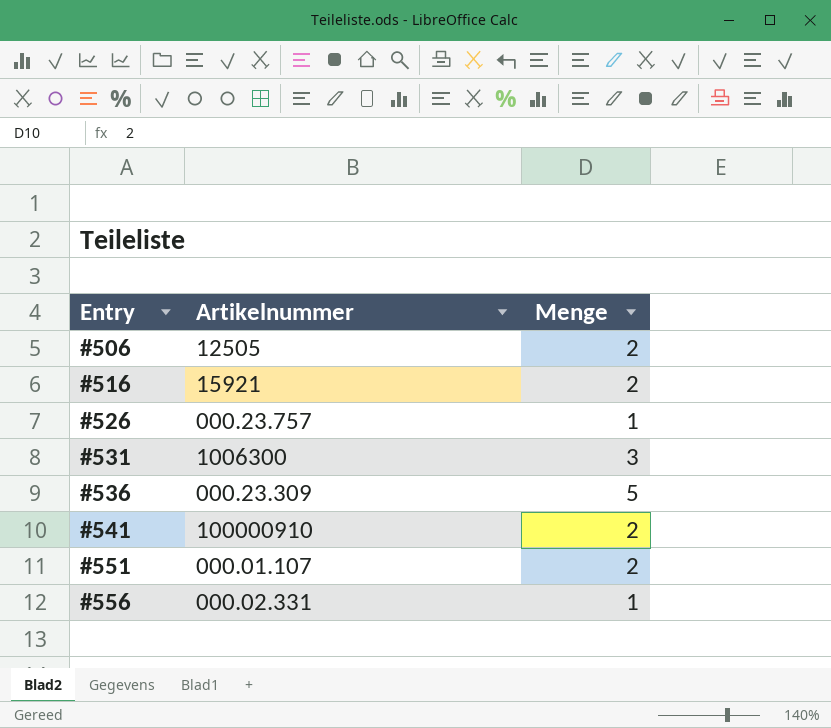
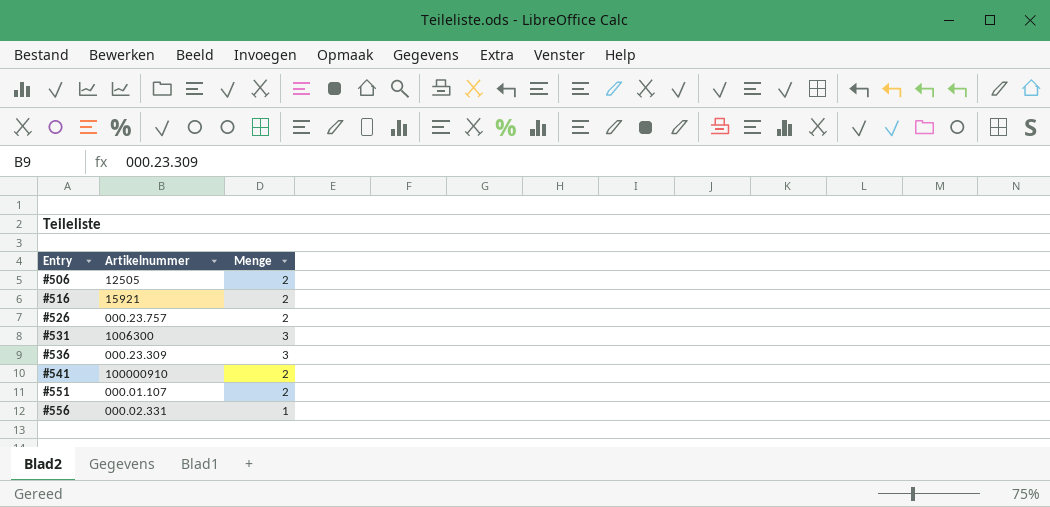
#526 | Menge: 1 -> 2
#536 | Menge: 5 -> 3

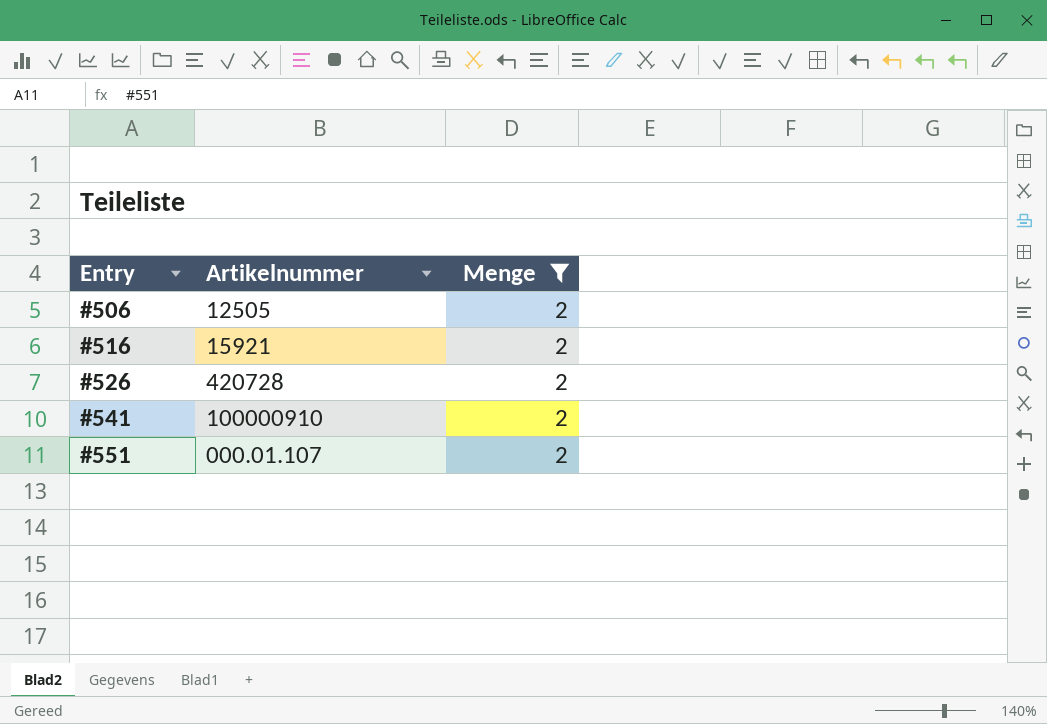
filter: none -> Menge = 2
#526 | Artikelnummer: 000.23.757 -> 420728

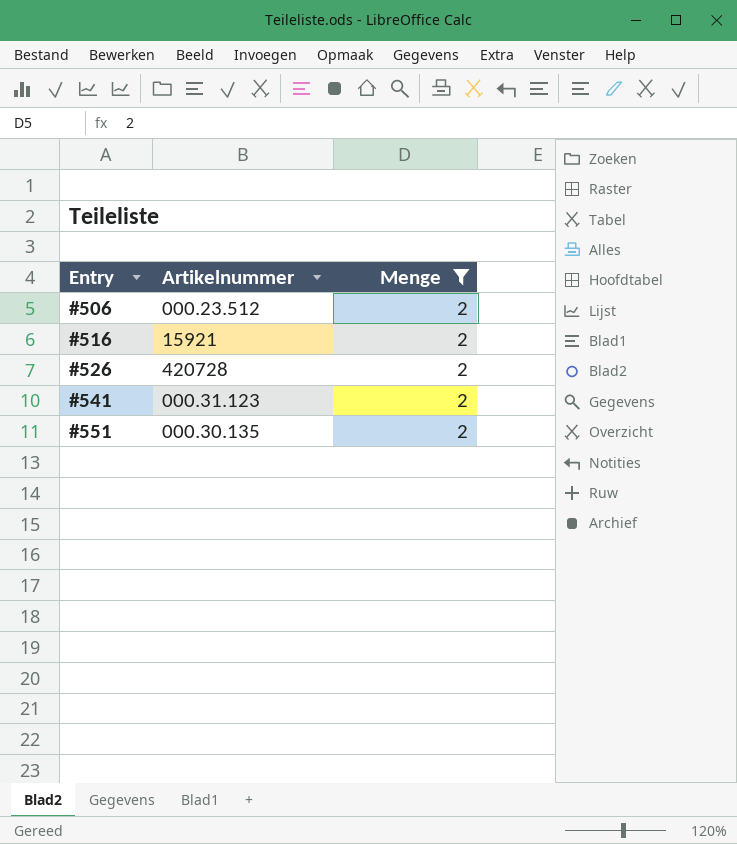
#506 | Artikelnummer: 12505 -> 000.23.512
#541 | Artikelnummer: 100000910 -> 000.31.123
#551 | Artikelnummer: 000.01.107 -> 000.30.135

